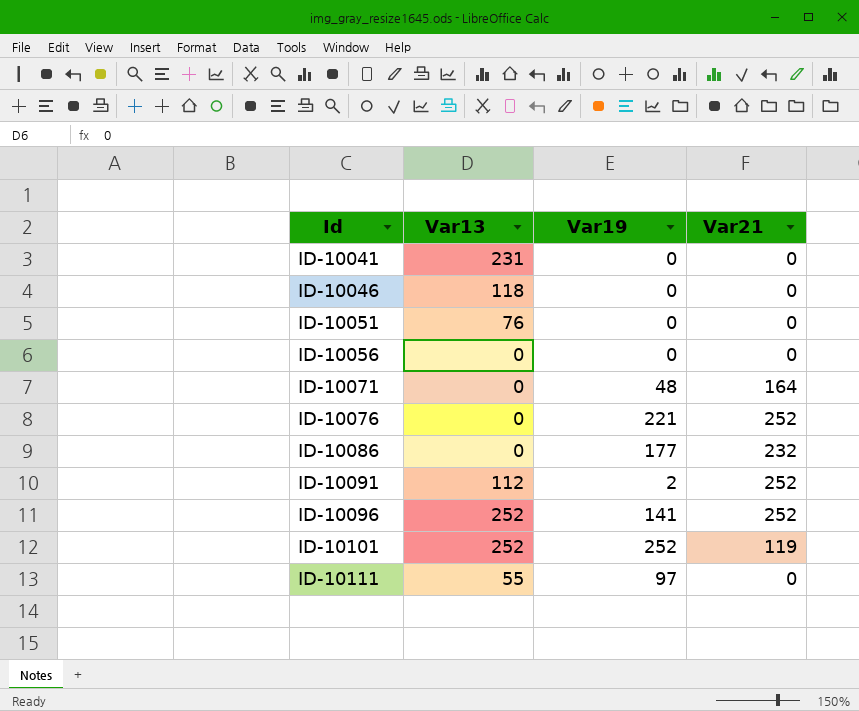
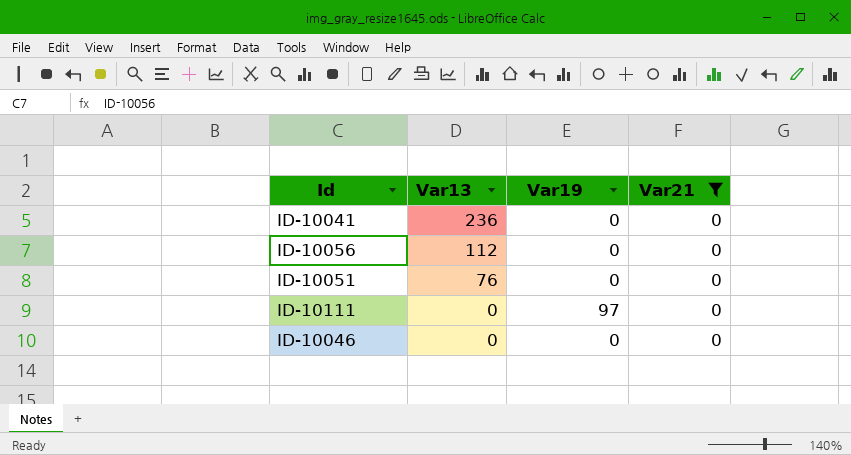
filter: none -> Var21 = 0
row order: Id ascending -> Var13 descending
ID-10041 | Var13: 231 -> 236
ID-10056 | Var13: 0 -> 112
ID-10111 | Var13: 55 -> 0
ID-10046 | Var13: 118 -> 0

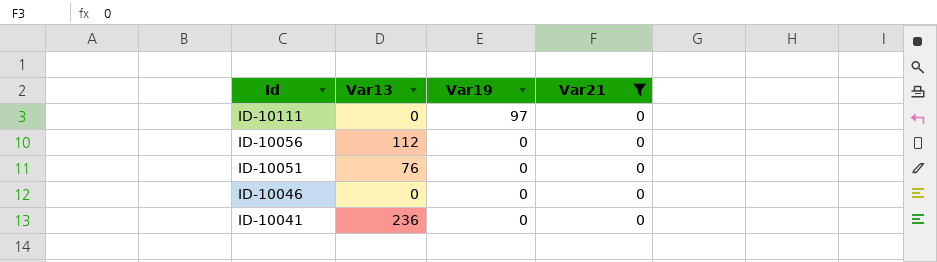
row order: Var13 descending -> Id descending

